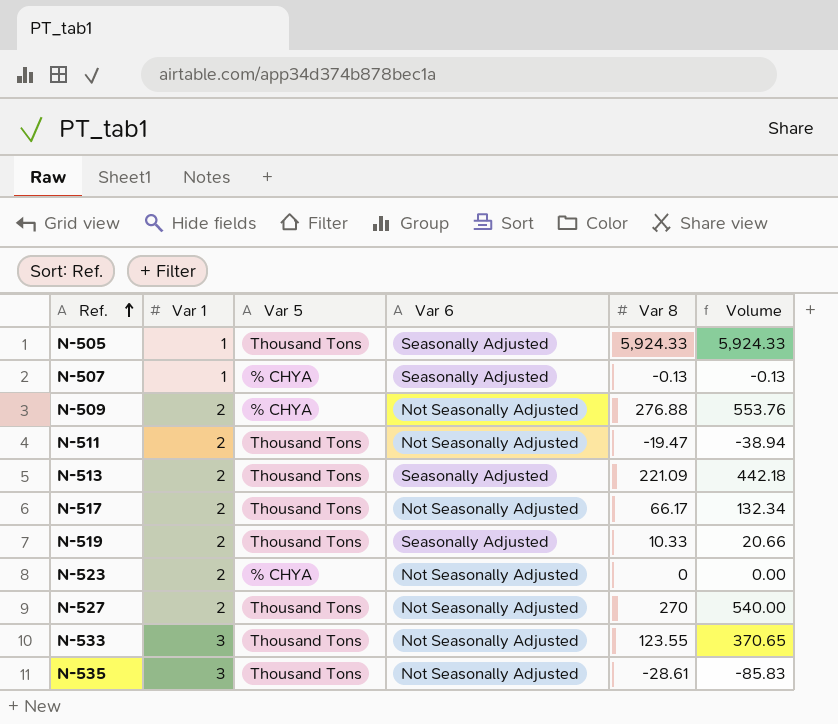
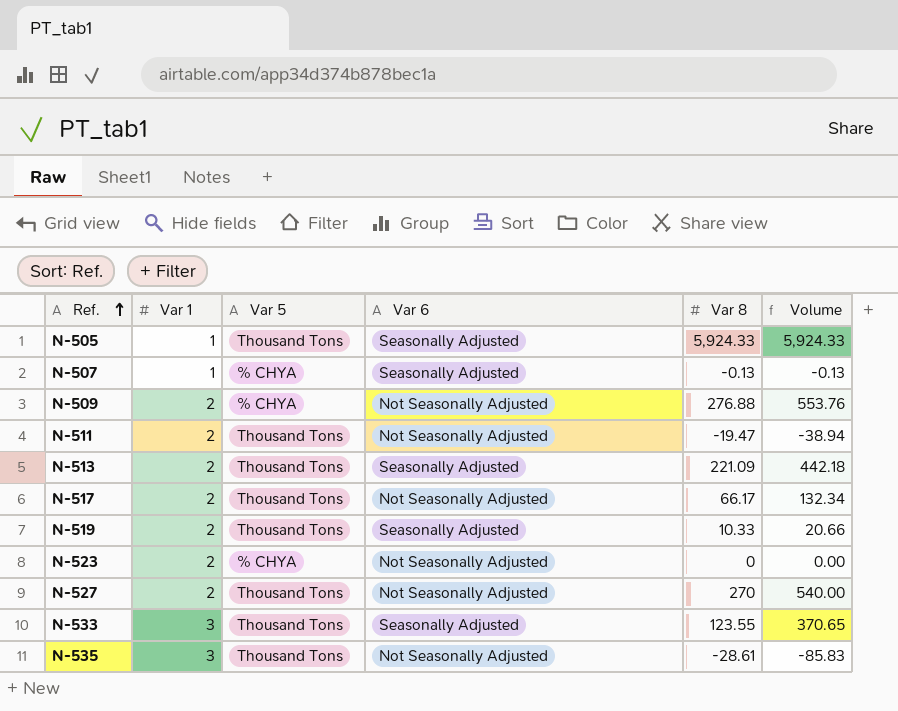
N-533 | Var 6: Not Seasonally Adjusted -> Seasonally Adjusted

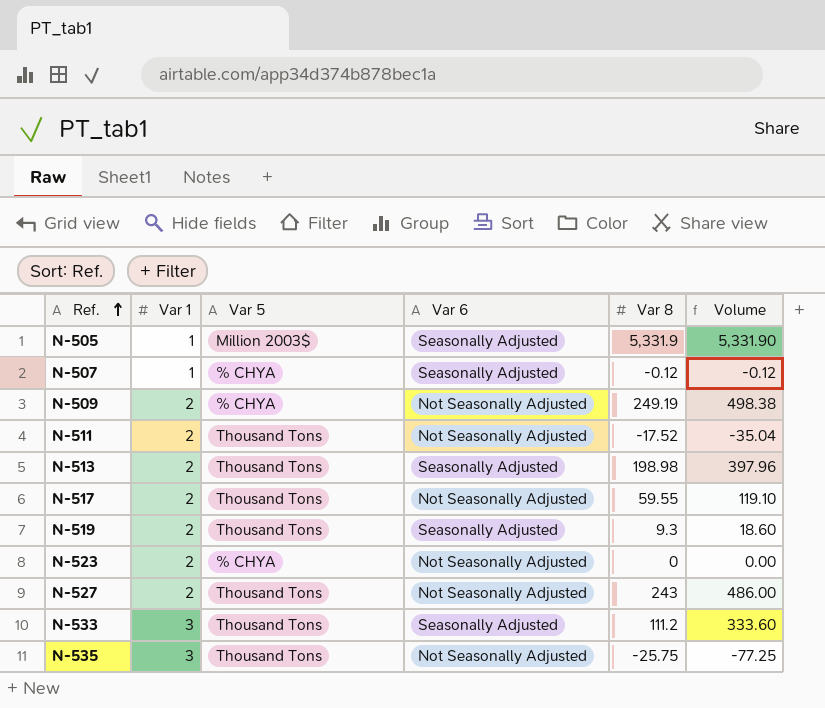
N-505 | Var 5: Thousand Tons -> Million 2003$
N-505 | Var 8: 5,924.33 -> 5,331.9
N-505 | Volume: 5,924.33 -> 5,331.90
N-507 | Var 8: -0.13 -> -0.12
N-507 | Volume: -0.13 -> -0.12
N-509 | Var 8: 276.88 -> 249.19
N-509 | Volume: 553.76 -> 498.38
N-511 | Var 8: -19.47 -> -17.52
N-511 | Volume: -38.94 -> -35.04
N-513 | Var 8: 221.09 -> 198.98
N-513 | Volume: 442.18 -> 397.96
N-517 | Var 8: 66.17 -> 59.55
N-517 | Volume: 132.34 -> 119.10
N-519 | Var 8: 10.33 -> 9.3
N-519 | Volume: 20.66 -> 18.60
N-527 | Var 8: 270 -> 243
N-527 | Volume: 540.00 -> 486.00
N-533 | Var 8: 123.55 -> 111.2
N-533 | Volume: 370.65 -> 333.60
N-535 | Var 8: -28.61 -> -25.75
N-535 | Volume: -85.83 -> -77.25

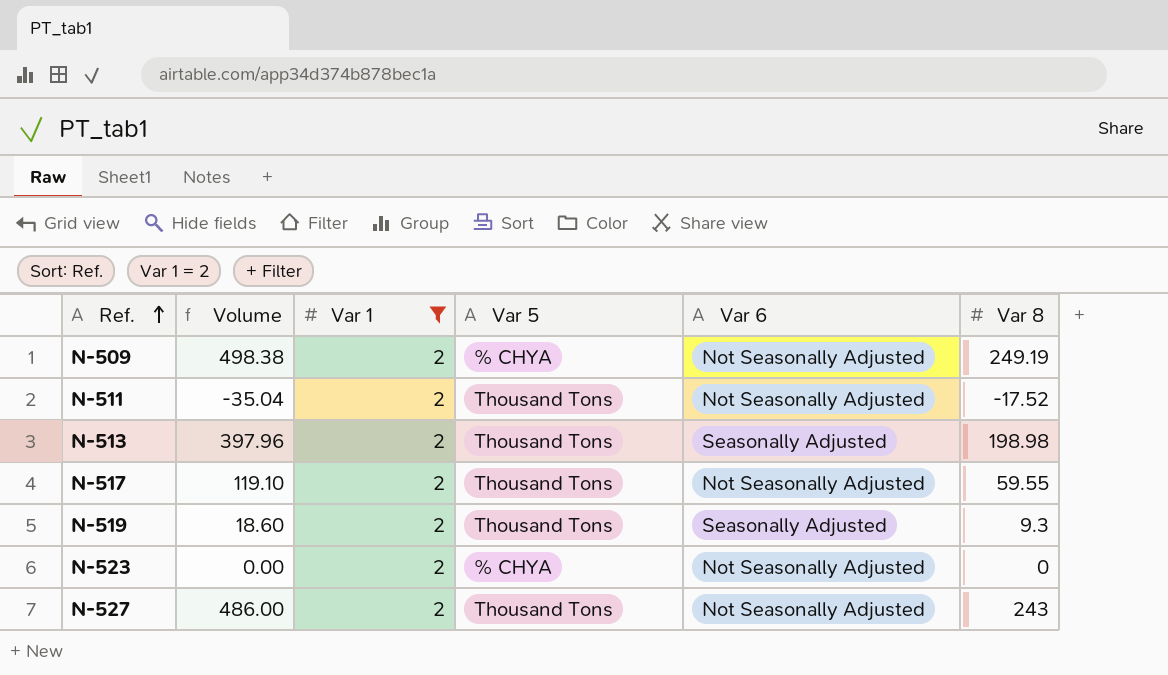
filter: none -> Var 1 = 2
column Volume | position: 6 -> 2

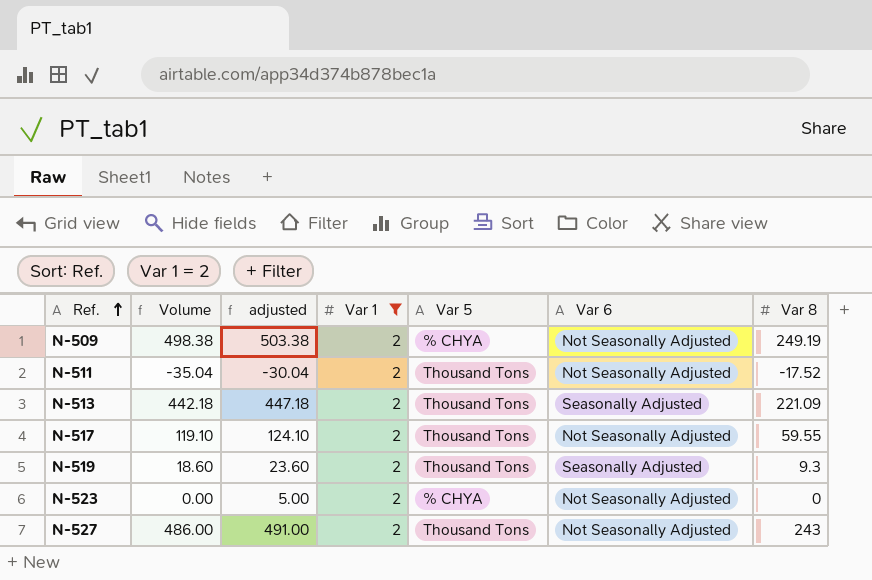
column adjusted | formula: none -> [Volume] + 5
N-513 | Volume: 397.96 -> 442.18
N-513 | Var 8: 198.98 -> 221.09

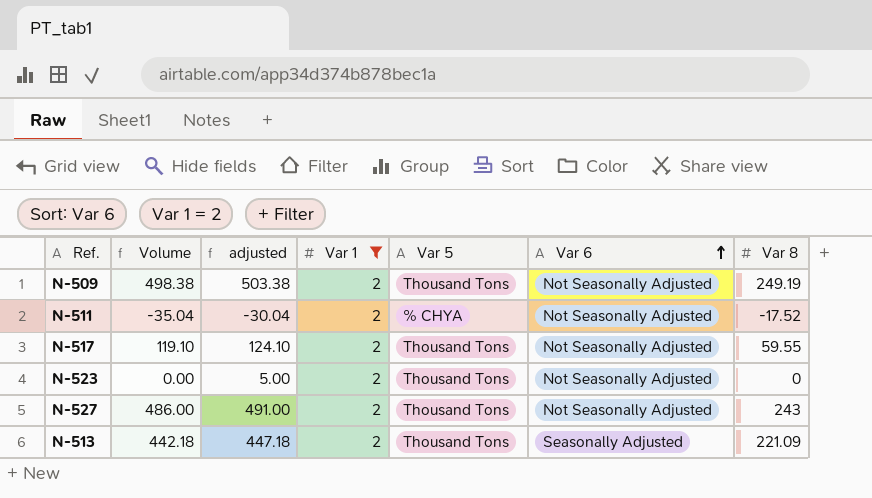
row order: Ref. ascending -> Var 6 ascending
row N-519: 18.60 | 23.60 | 2 | Thousand Tons | Seasonally Adjusted | 9.3 -> none
N-509 | Var 5: % CHYA -> Thousand Tons
N-511 | Var 5: Thousand Tons -> % CHYA
N-523 | Var 5: % CHYA -> Thousand Tons

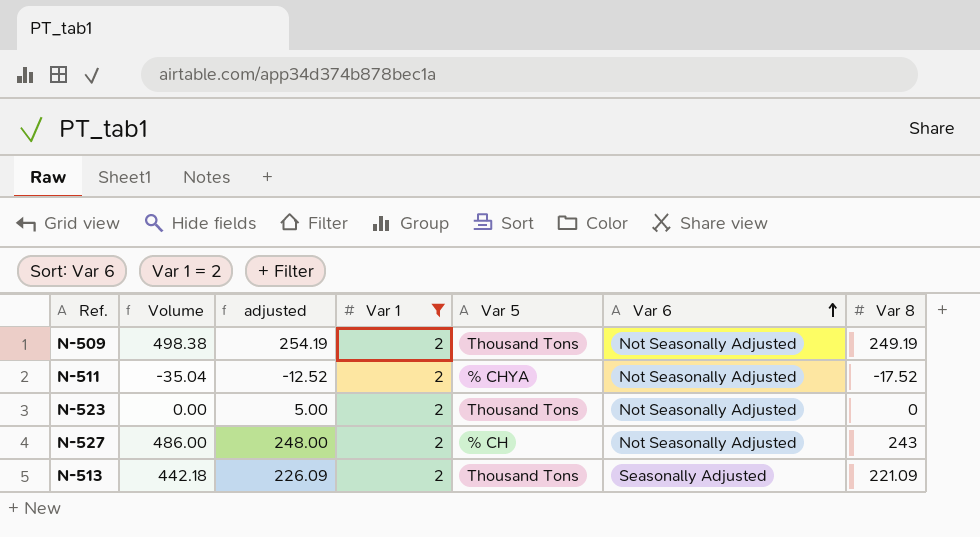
column adjusted | formula: [Volume] + 5 -> [Var 8] + 5
row N-517: 119.10 | 124.10 | 2 | Thousand Tons | Not Seasonally Adjusted | 59.55 -> none
N-527 | Var 5: Thousand Tons -> % CH

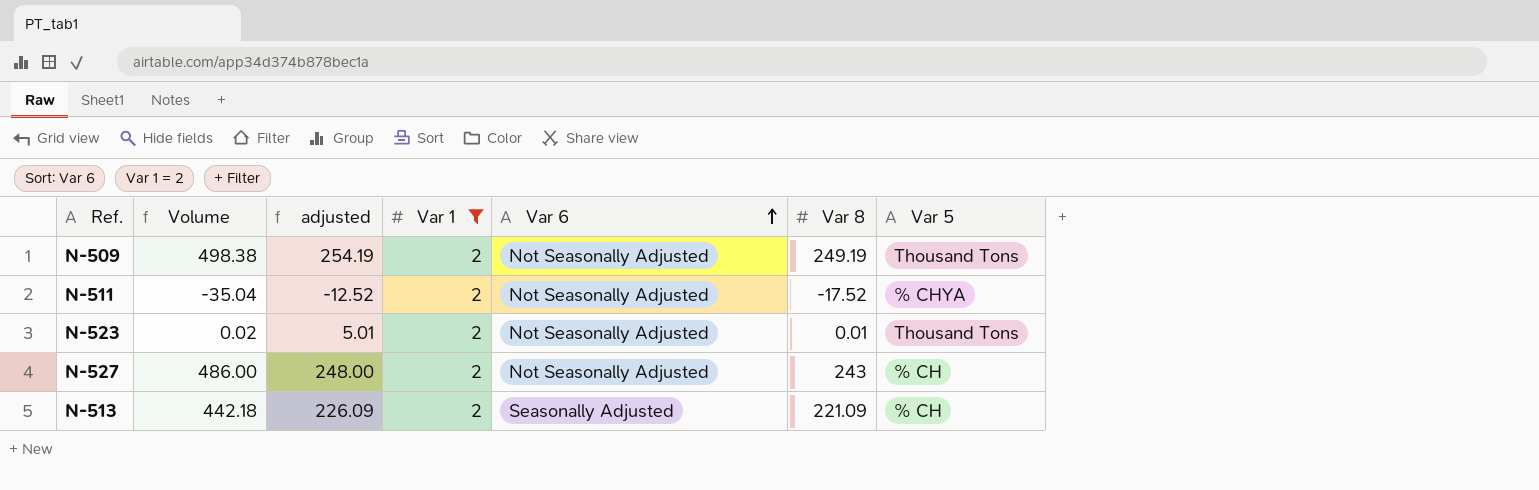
column Var 5 | position: 5 -> 7
N-523 | Volume: 0.00 -> 0.02
N-523 | adjusted: 5.00 -> 5.01
N-523 | Var 8: 0 -> 0.01
N-513 | Var 5: Thousand Tons -> % CH

